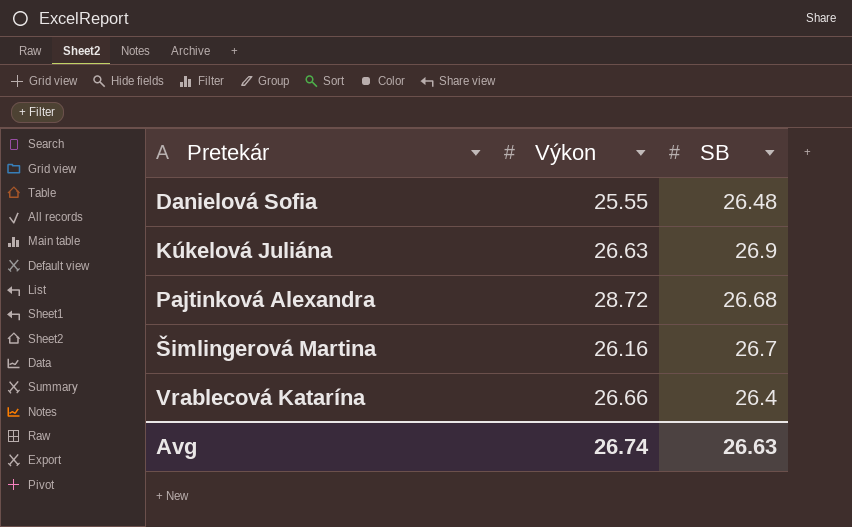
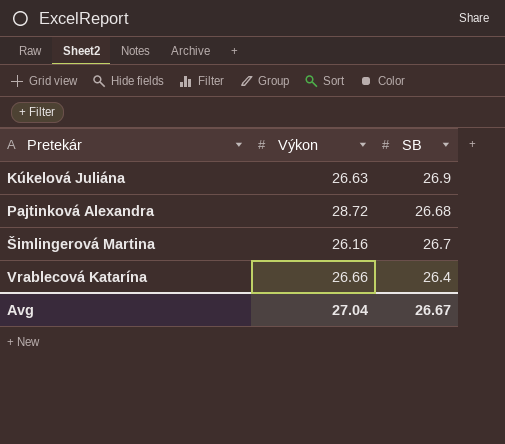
row Danielová Sofia: 25.55 | 26.48 -> none
Avg | Výkon: 26.74 -> 27.04
Avg | SB: 26.63 -> 26.67

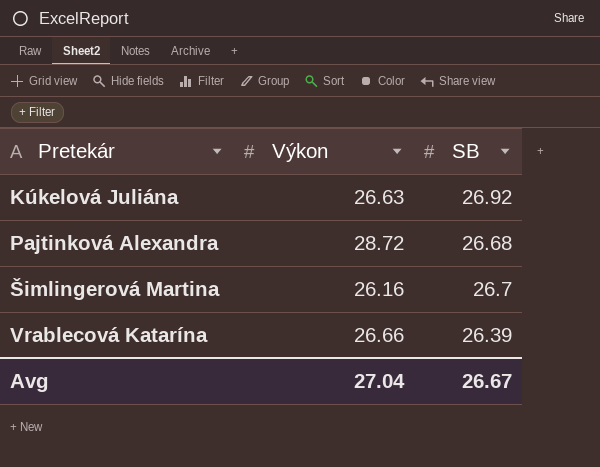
Kúkelová Juliána | SB: 26.9 -> 26.92
Vrablecová Katarína | SB: 26.4 -> 26.39

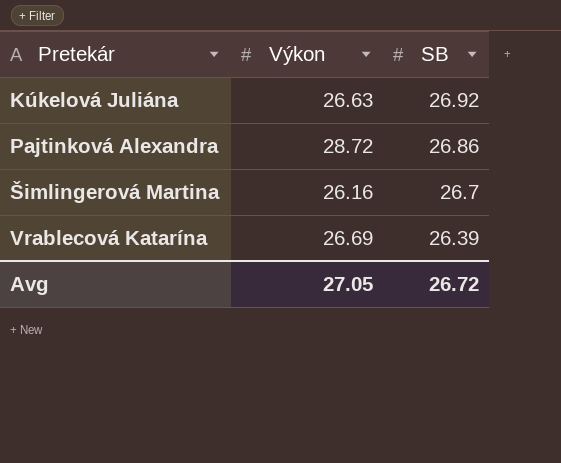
Pajtinková Alexandra | SB: 26.68 -> 26.86
Vrablecová Katarína | Výkon: 26.66 -> 26.69
Avg | Výkon: 27.04 -> 27.05
Avg | SB: 26.67 -> 26.72

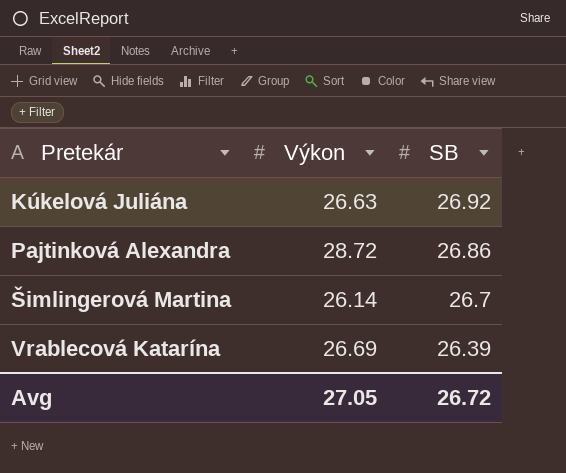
Šimlingerová Martina | Výkon: 26.16 -> 26.14

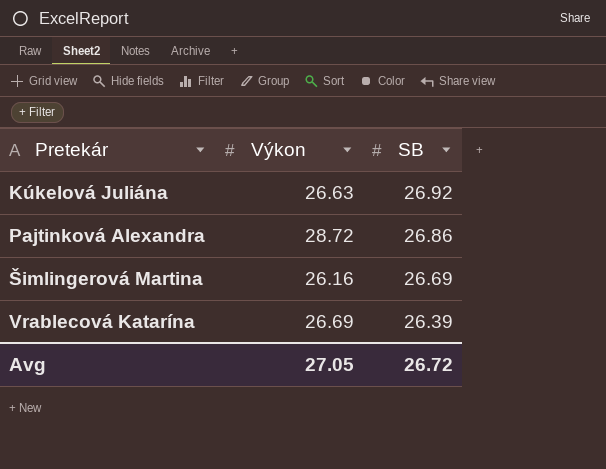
Šimlingerová Martina | Výkon: 26.14 -> 26.16
Šimlingerová Martina | SB: 26.7 -> 26.69

